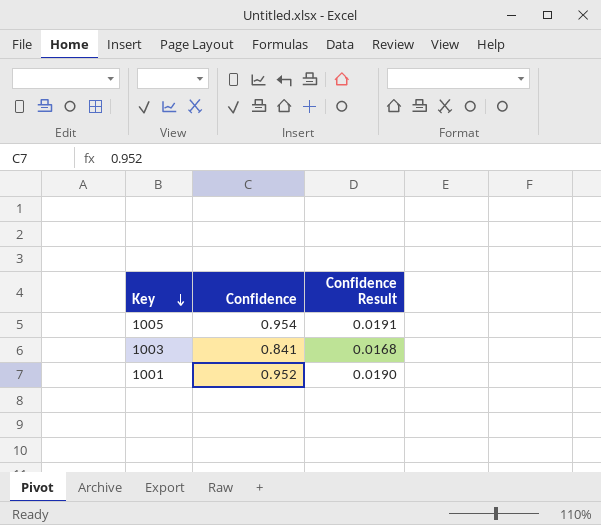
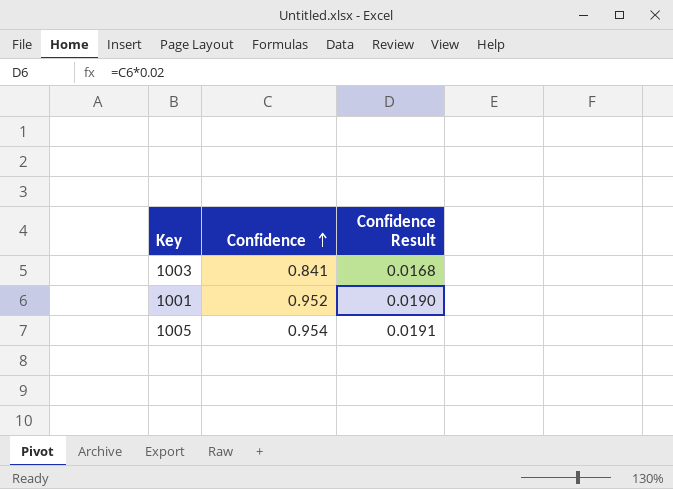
row order: Key descending -> Confidence ascending

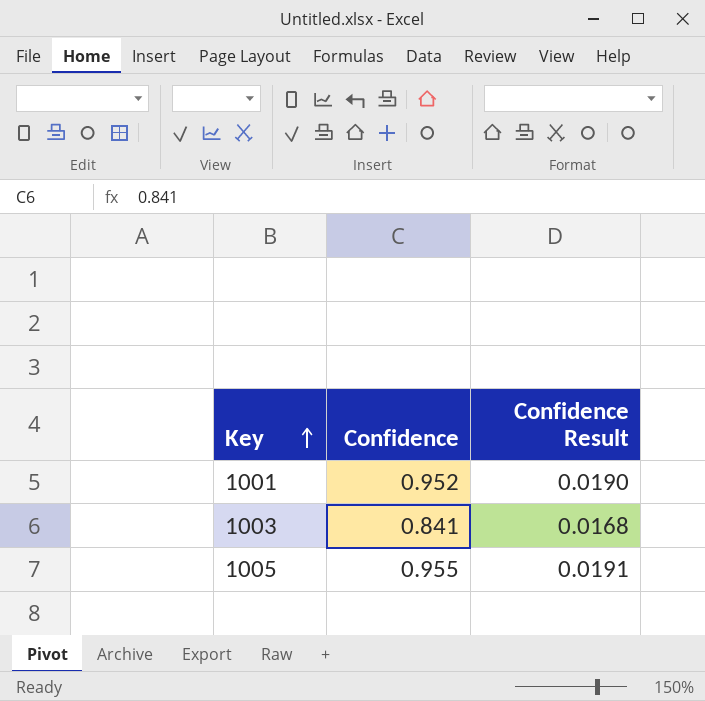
row order: Confidence ascending -> Key ascending
1005 | Confidence: 0.954 -> 0.955

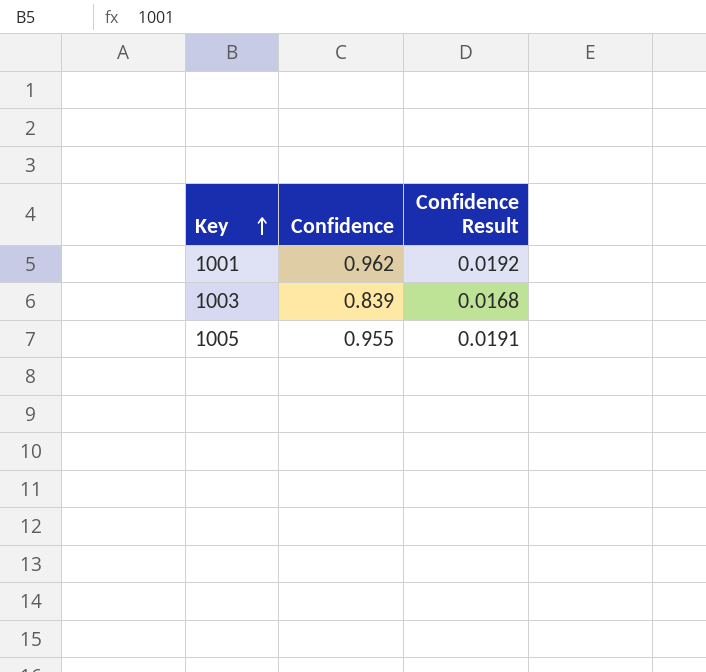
1001 | Confidence: 0.952 -> 0.962
1001 | Confidence Result: 0.0190 -> 0.0192
1003 | Confidence: 0.841 -> 0.839

